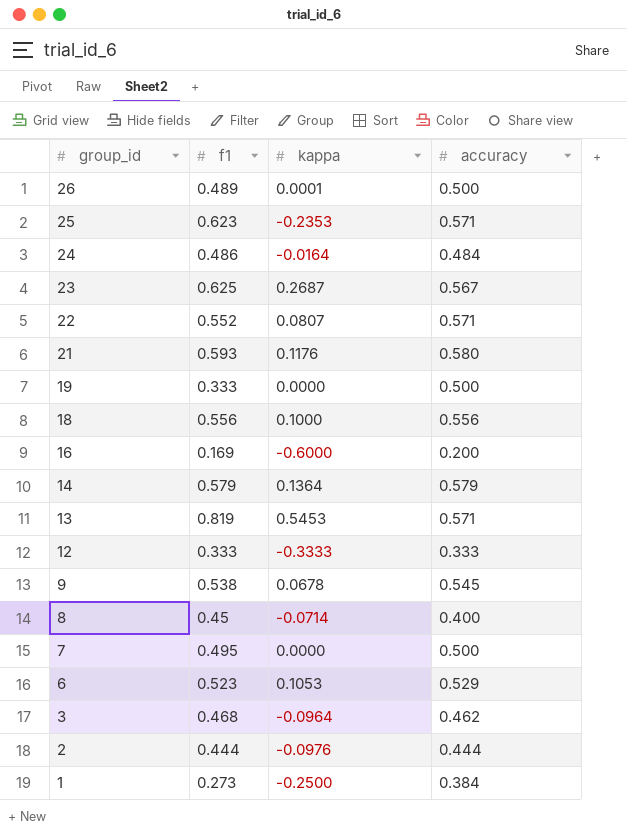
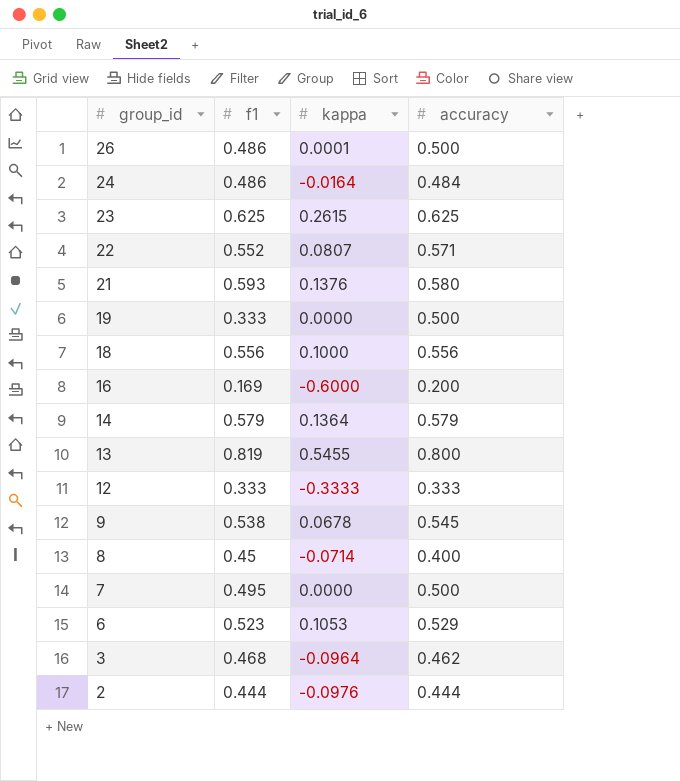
row 25: 0.623 | -0.2353 | 0.571 -> none
row 1: 0.273 | -0.2500 | 0.384 -> none
26 | f1: 0.489 -> 0.486
23 | kappa: 0.2687 -> 0.2615
23 | accuracy: 0.567 -> 0.625
21 | kappa: 0.1176 -> 0.1376
13 | kappa: 0.5453 -> 0.5455
13 | accuracy: 0.571 -> 0.800

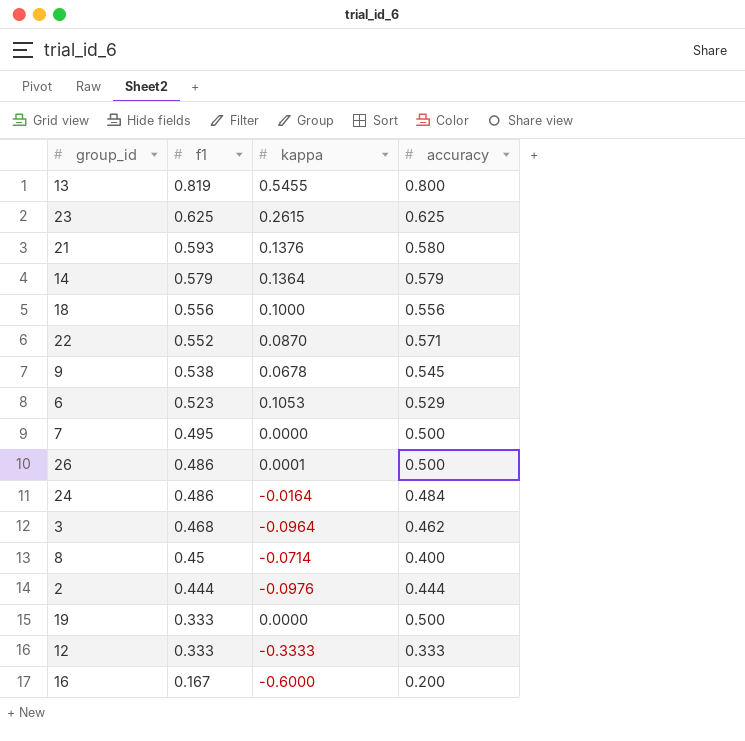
row order: group_id descending -> f1 descending
22 | kappa: 0.0807 -> 0.0870
16 | f1: 0.169 -> 0.167

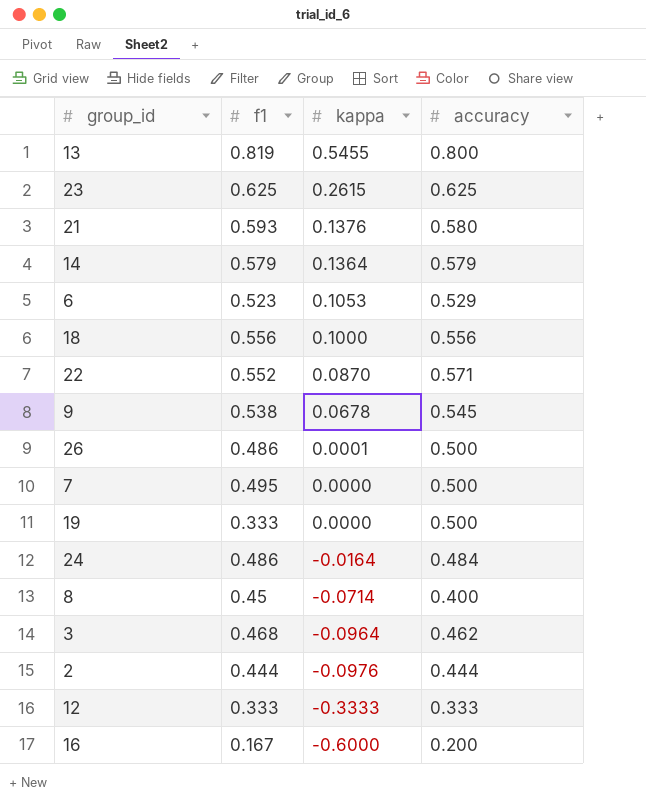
row order: f1 descending -> kappa descending

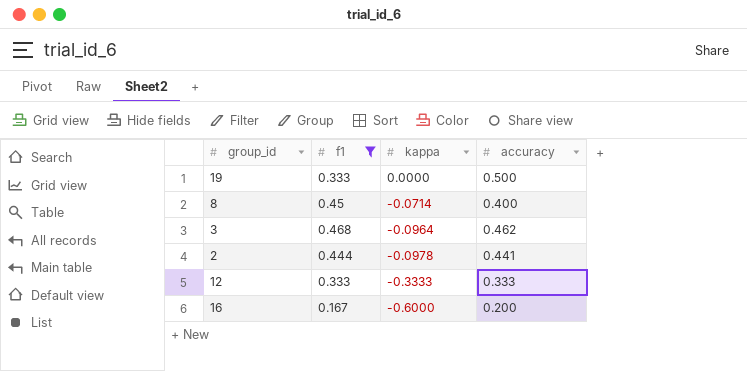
filter: none -> f1 <= 0.468
2 | kappa: -0.0976 -> -0.0978
2 | accuracy: 0.444 -> 0.441

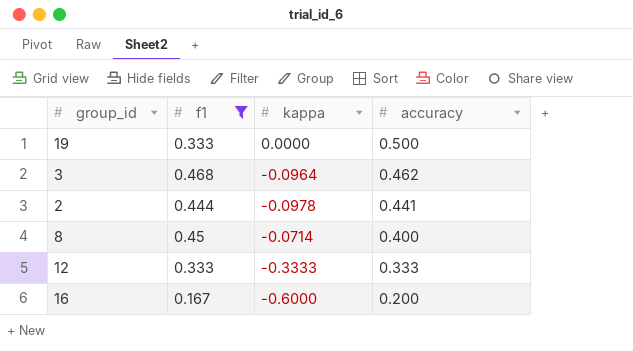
row order: kappa descending -> accuracy descending

